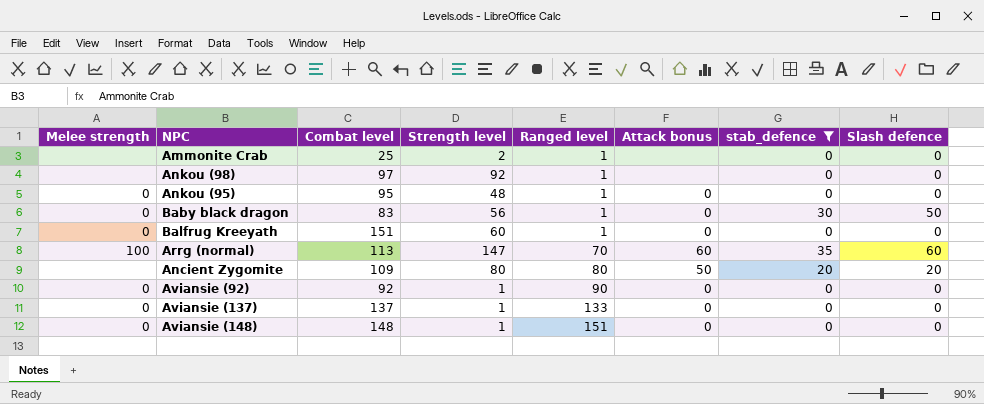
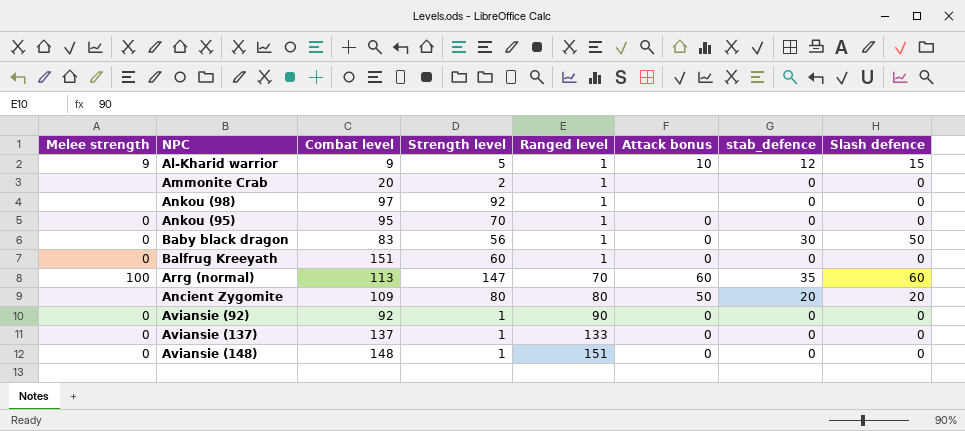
filter: stab_defence != 12 -> none
Ammonite Crab | Combat level: 25 -> 20
Ankou (95) | Strength level: 48 -> 70

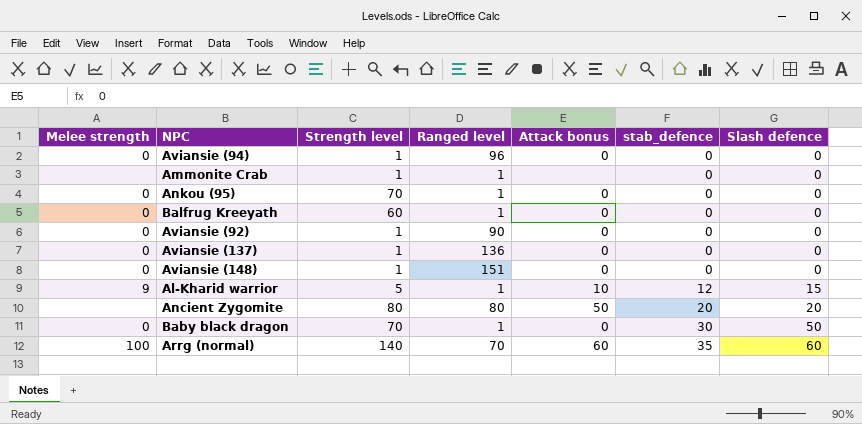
row order: Ranged level ascending -> stab_defence ascending
column Combat level | position: 3 -> none
row Ankou (98): none | 97 | 92 | 1 | none | 0 | 0 -> none
row Aviansie (94): none -> 0 | 1 | 96 | 0 | 0 | 0
Ammonite Crab | Strength level: 2 -> 1
Aviansie (137) | Ranged level: 133 -> 136
Baby black dragon | Strength level: 56 -> 70
Arrg (normal) | Strength level: 147 -> 140

